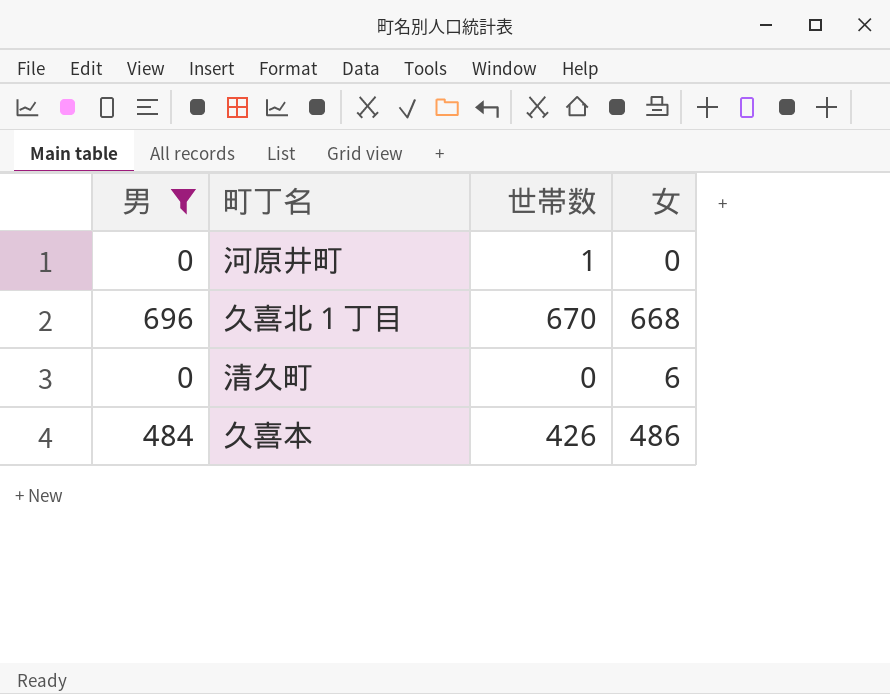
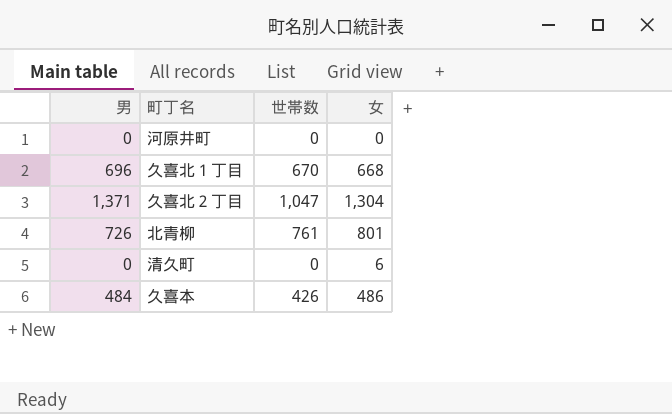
filter: 男 <= 696 -> none
河原井町 | 世帯数: 1 -> 0

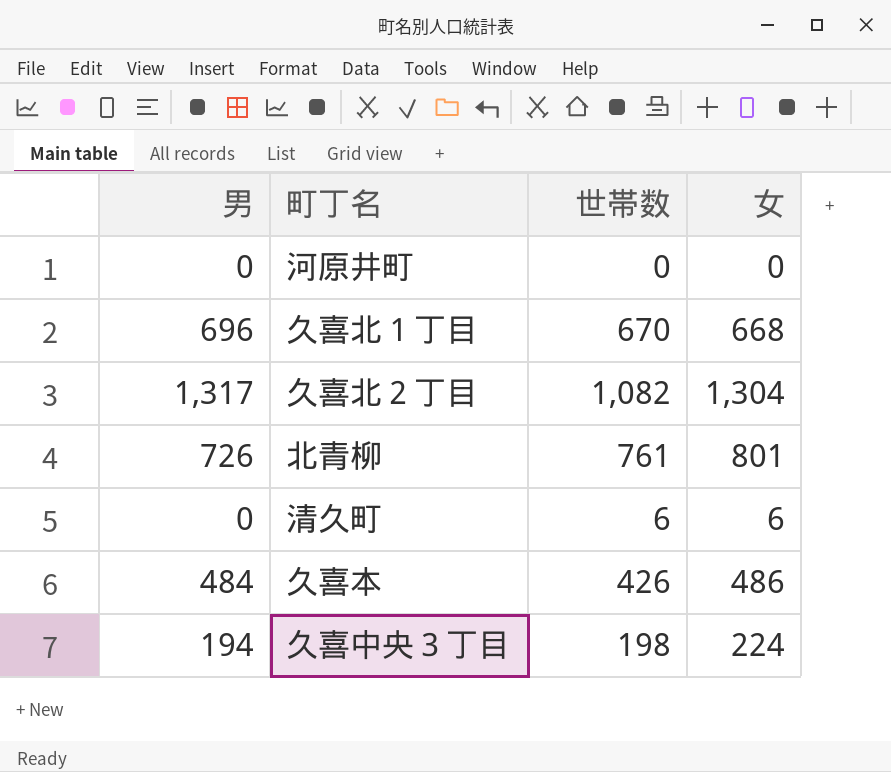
久喜北２丁目 | 男: 1,371 -> 1,317
久喜北２丁目 | 世帯数: 1,047 -> 1,082
清久町 | 世帯数: 0 -> 6
row 久喜中央３丁目: none -> 194 | 198 | 224

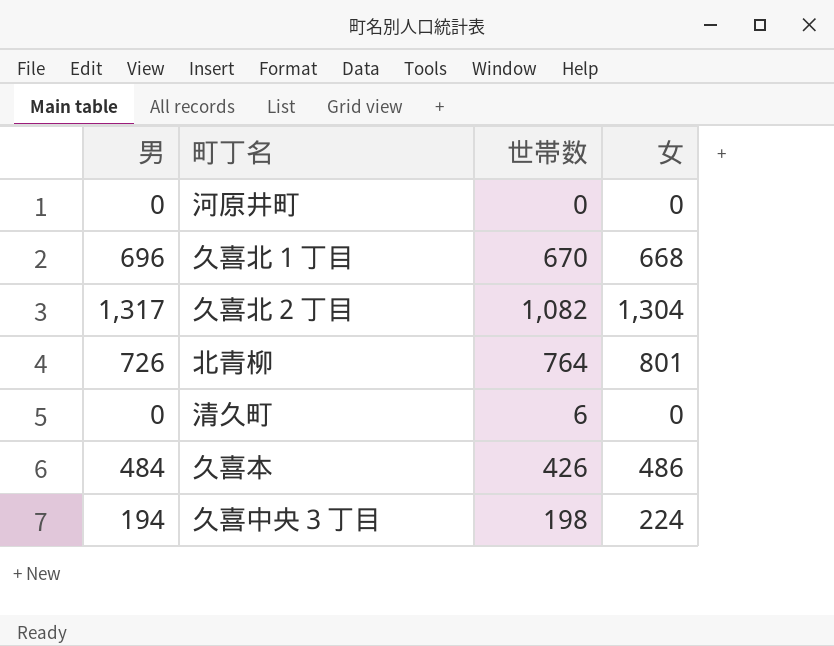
北青柳 | 世帯数: 761 -> 764
清久町 | 女: 6 -> 0

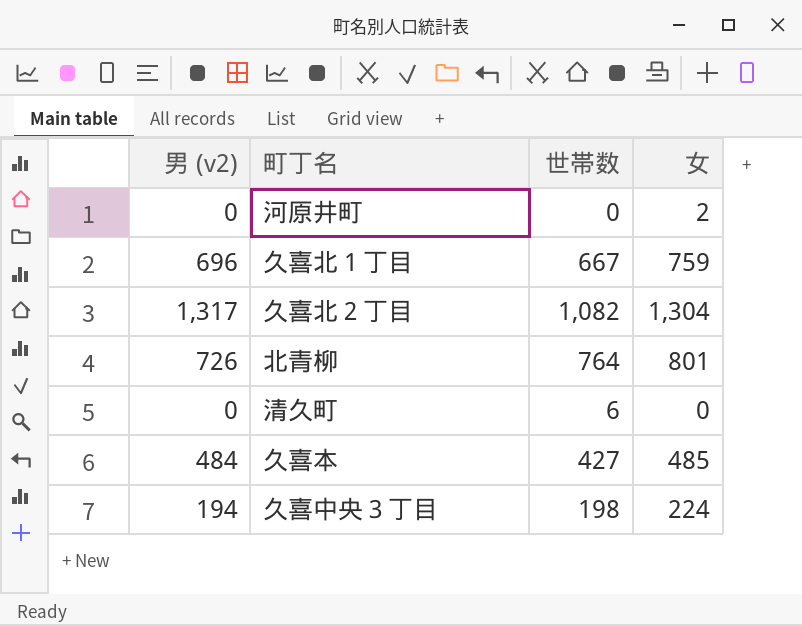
column name: 男 -> 男 (v2)
河原井町 | 女: 0 -> 2
久喜北１丁目 | 世帯数: 670 -> 667
久喜北１丁目 | 女: 668 -> 759
久喜本 | 世帯数: 426 -> 427
久喜本 | 女: 486 -> 485

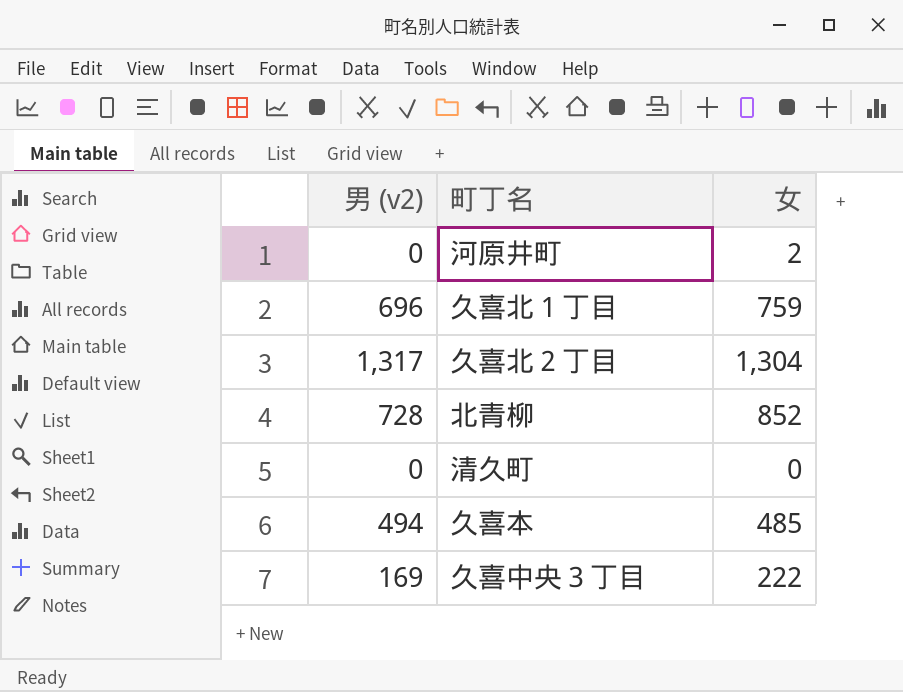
column 世帯数 | position: 3 -> none
北青柳 | 男 (v2): 726 -> 728
北青柳 | 女: 801 -> 852
久喜本 | 男 (v2): 484 -> 494
久喜中央３丁目 | 男 (v2): 194 -> 169
久喜中央３丁目 | 女: 224 -> 222

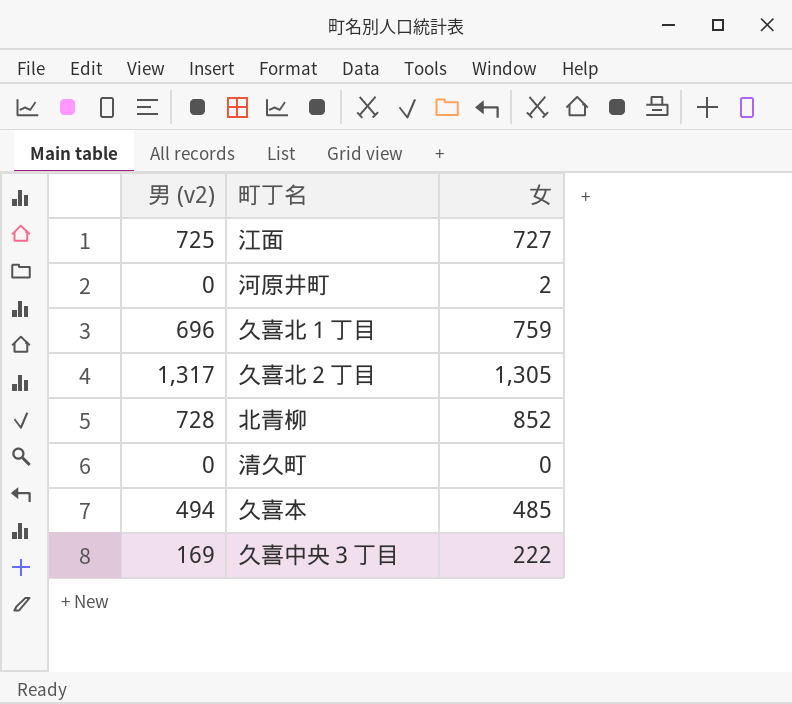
row 江面: none -> 725 | 727
久喜北２丁目 | 女: 1,304 -> 1,305

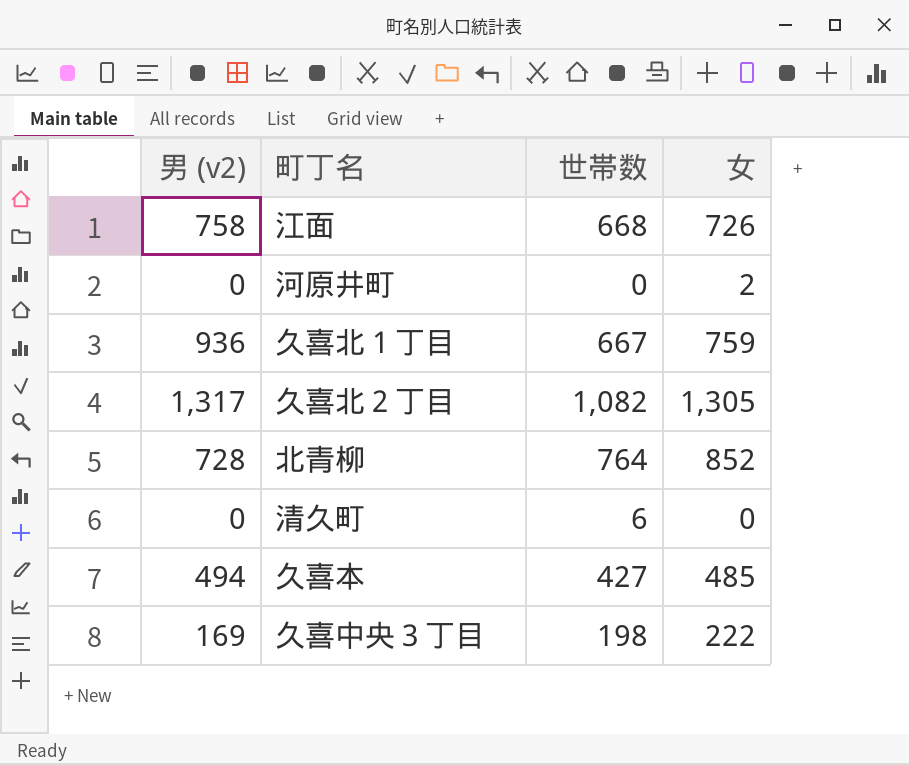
column 世帯数 | position: none -> 3
江面 | 男 (v2): 725 -> 758
江面 | 女: 727 -> 726
久喜北１丁目 | 男 (v2): 696 -> 936

